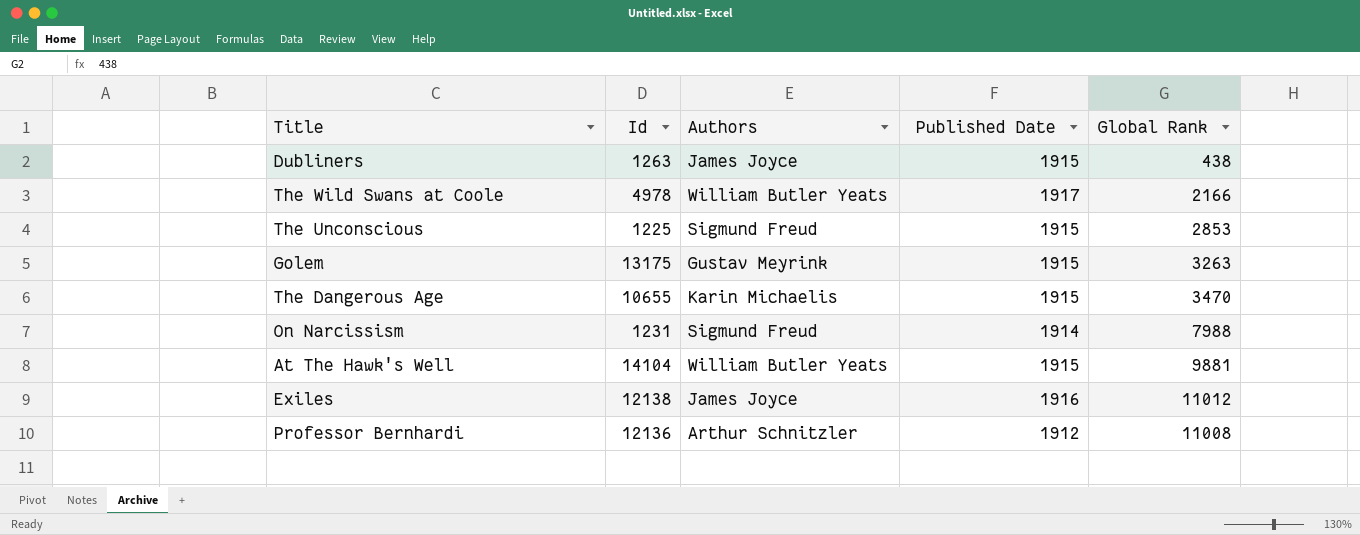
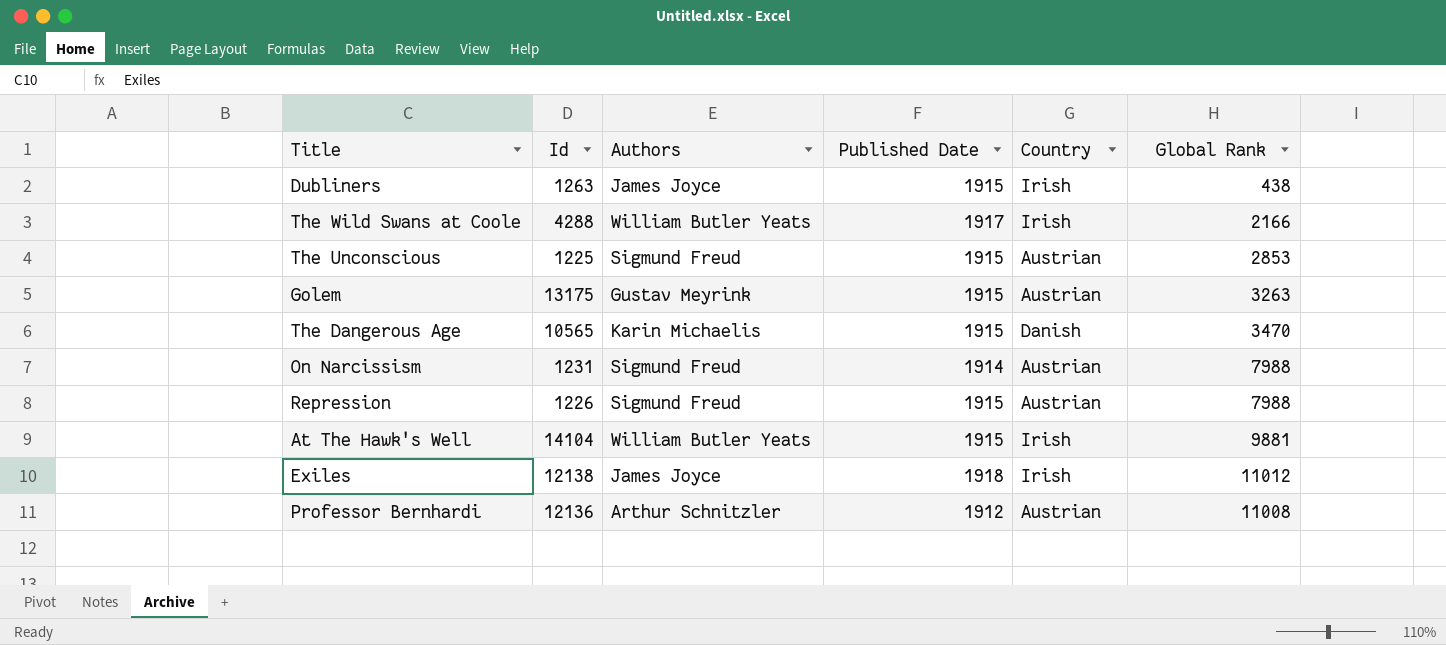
column Country | position: none -> 5
The Wild Swans at Coole | Id: 4978 -> 4288
The Dangerous Age | Id: 10655 -> 10565
row Repression: none -> 1226 | Sigmund Freud | 1915 | Austrian | 7988
Exiles | Published Date: 1916 -> 1918

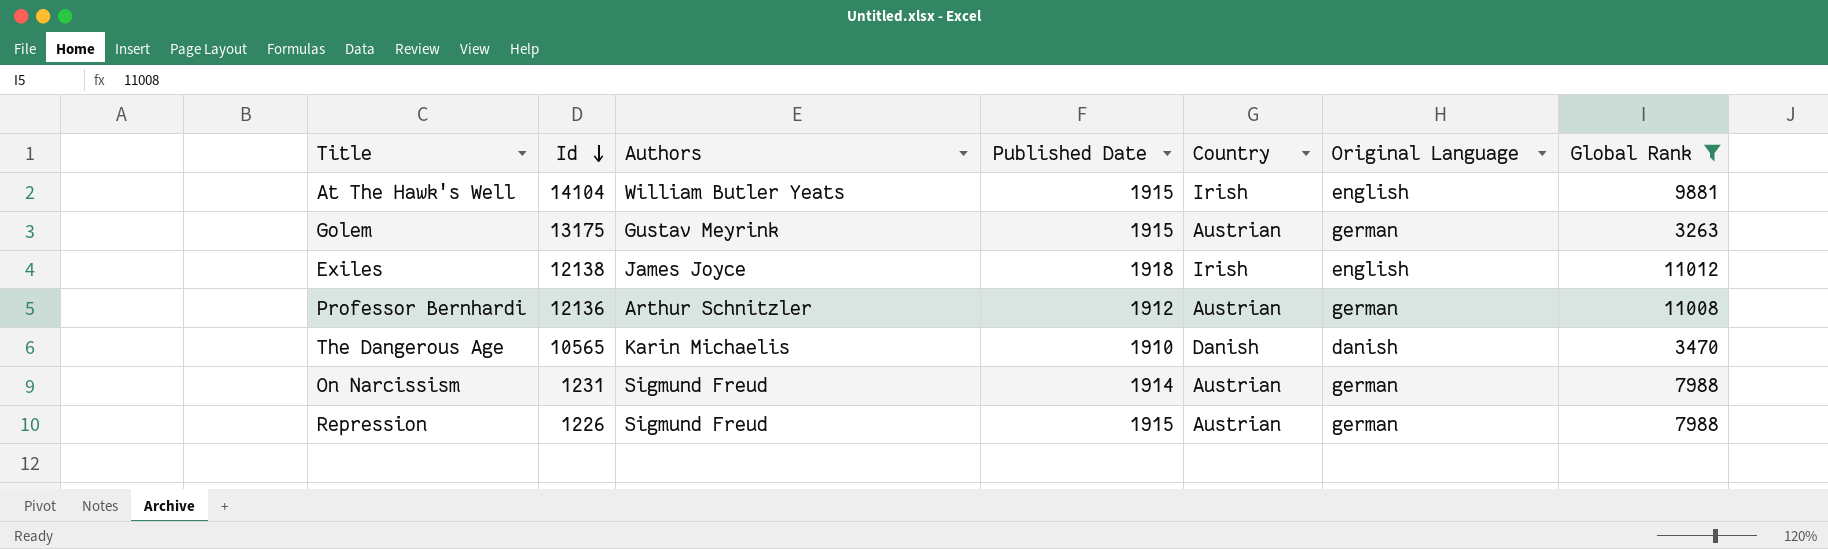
filter: none -> Global Rank >= 3263
row order: none -> Id descending
column Original Language | position: none -> 6
The Dangerous Age | Published Date: 1915 -> 1910

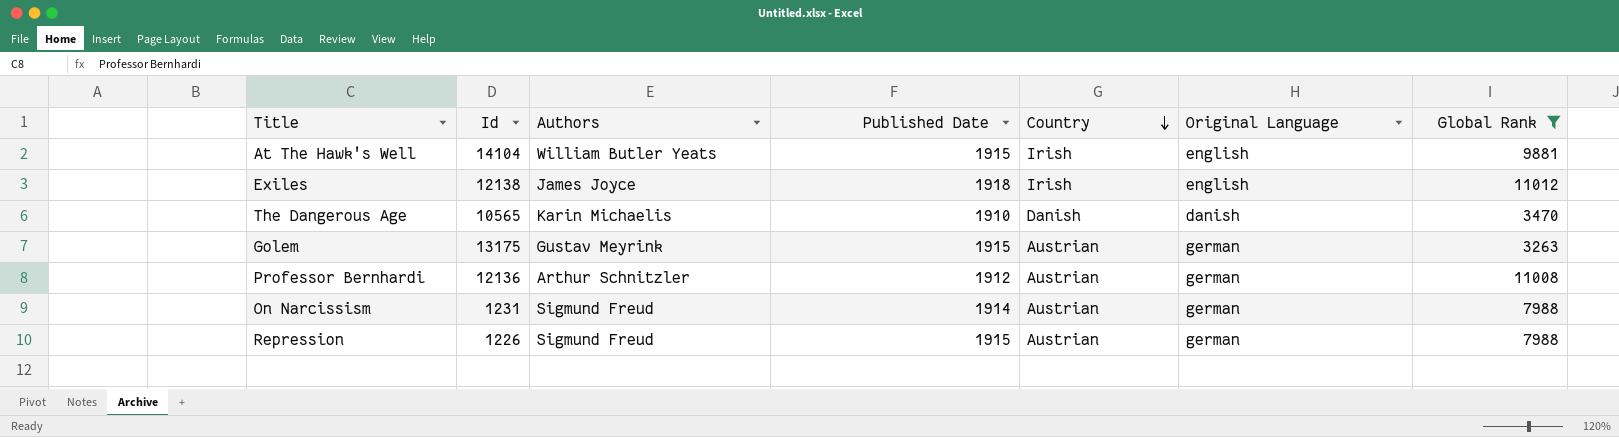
row order: Id descending -> Country descending

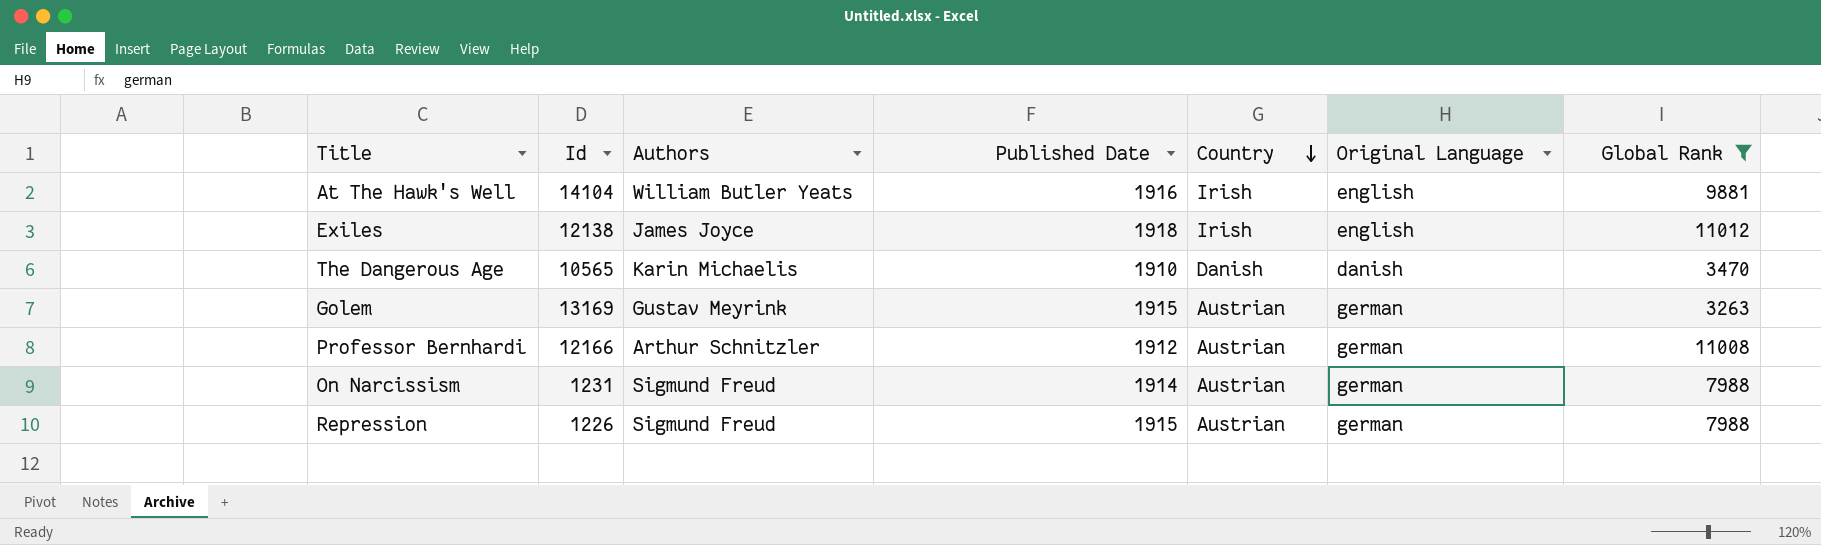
At The Hawk's Well | Published Date: 1915 -> 1916
Golem | Id: 13175 -> 13169
Professor Bernhardi | Id: 12136 -> 12166

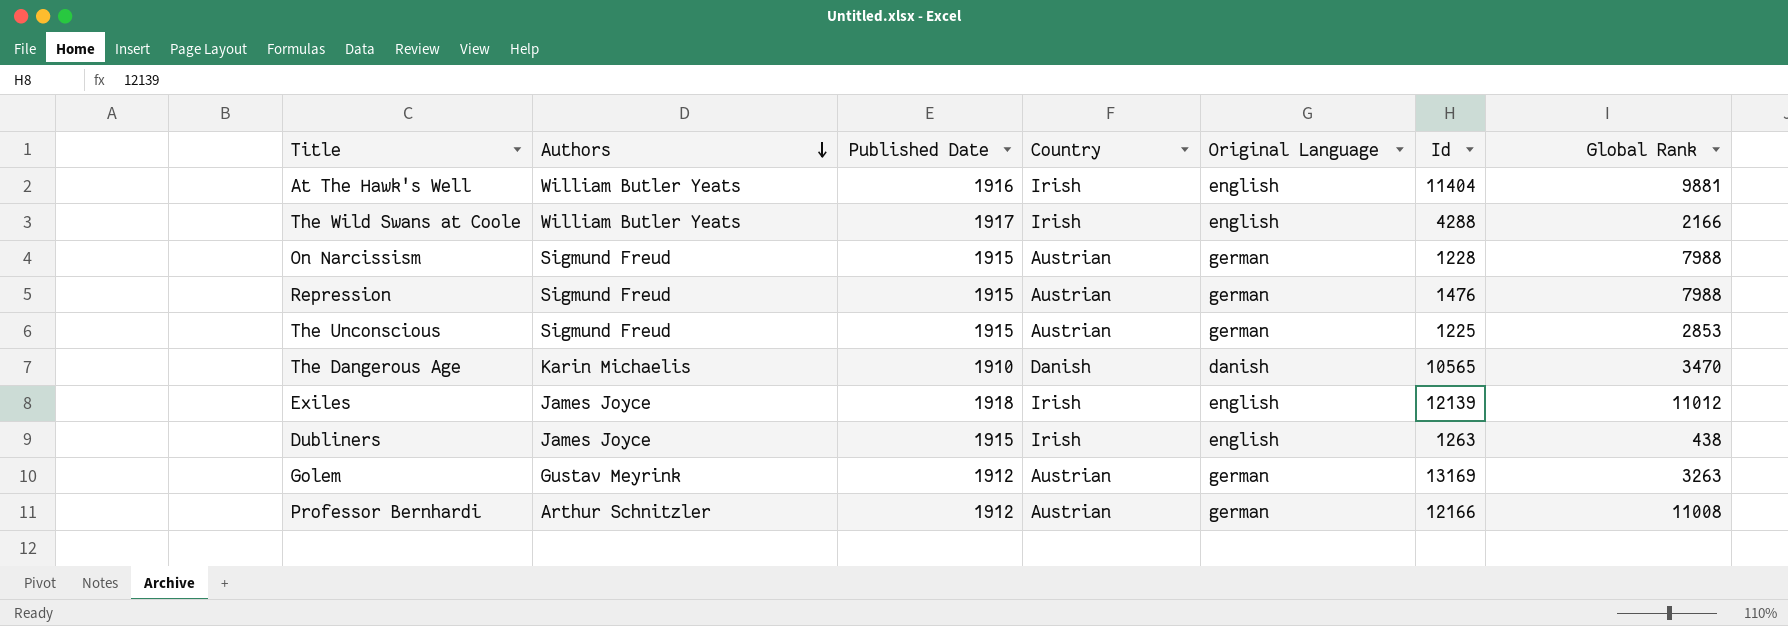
filter: Global Rank >= 3263 -> none
row order: Country descending -> Authors descending
column Id | position: 2 -> 6
At The Hawk's Well | Id: 14104 -> 11404
On Narcissism | Published Date: 1914 -> 1915
On Narcissism | Id: 1231 -> 1228
Repression | Id: 1226 -> 1476
Exiles | Id: 12138 -> 12139
Golem | Published Date: 1915 -> 1912

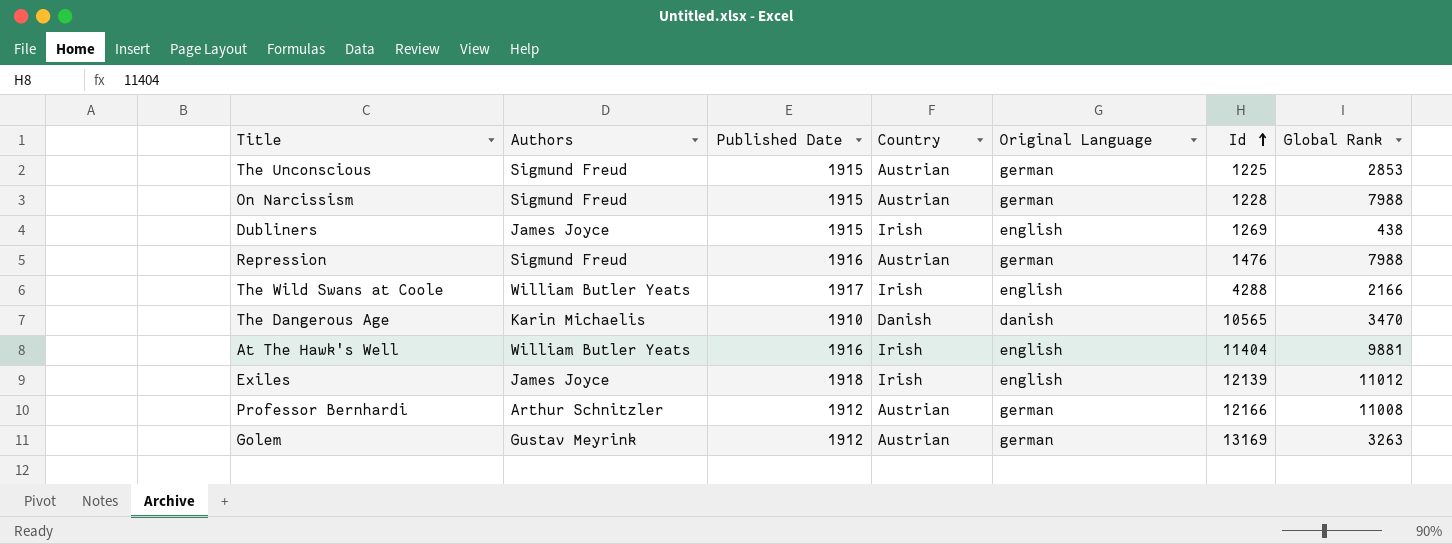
row order: Authors descending -> Id ascending
Dubliners | Id: 1263 -> 1269
Repression | Published Date: 1915 -> 1916

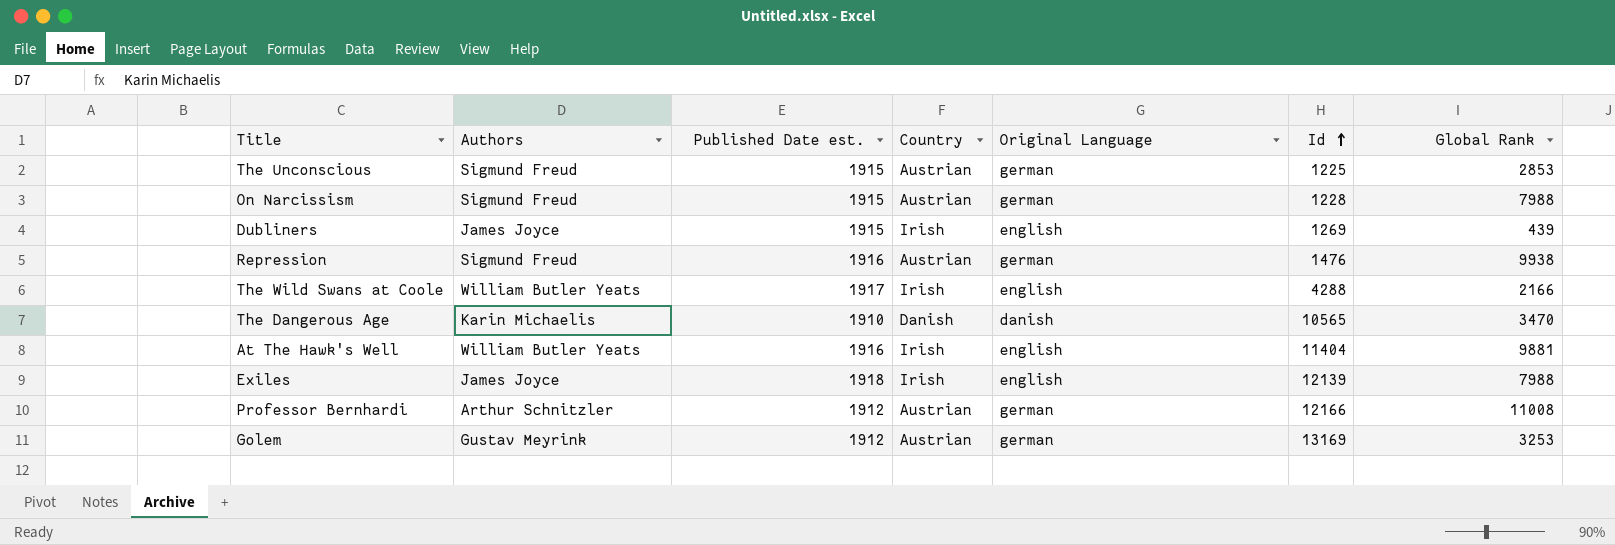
column name: Published Date -> Published Date est.
Dubliners | Global Rank: 438 -> 439
Repression | Global Rank: 7988 -> 9938
Exiles | Global Rank: 11012 -> 7988
Golem | Global Rank: 3263 -> 3253

